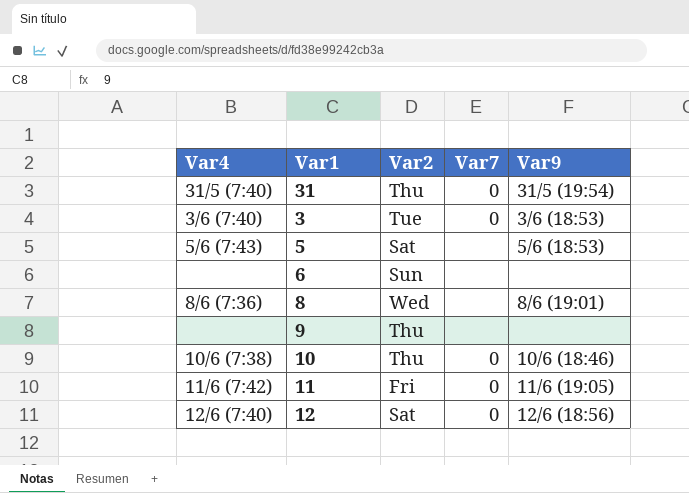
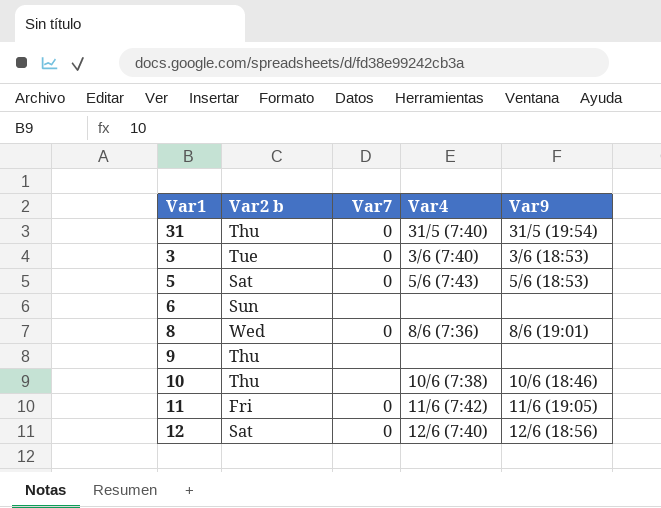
column name: Var2 -> Var2 b
column Var4 | position: 1 -> 4
5 | Var7: none -> 0
8 | Var7: none -> 0
10 | Var7: 0 -> none

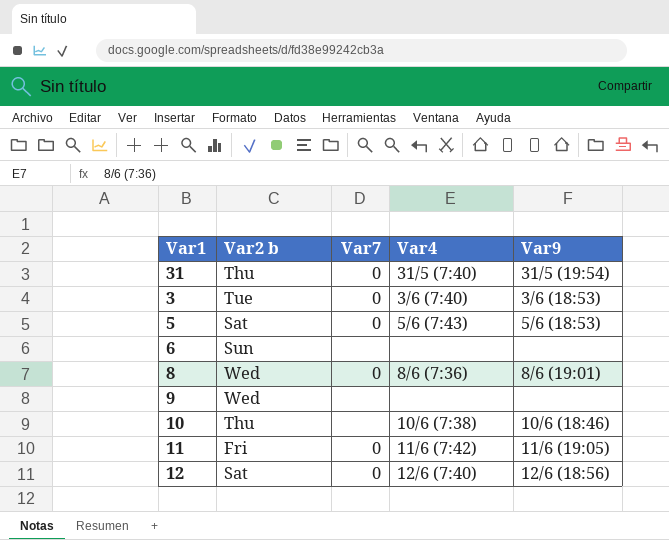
9 | Var2 b: Thu -> Wed

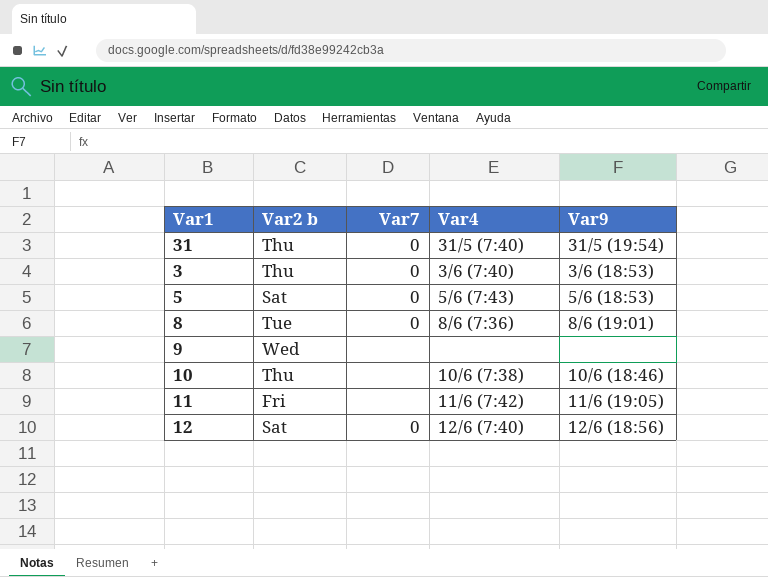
row 6: Sun | none | none | none -> none
3 | Var2 b: Tue -> Thu
8 | Var2 b: Wed -> Tue
11 | Var7: 0 -> none

